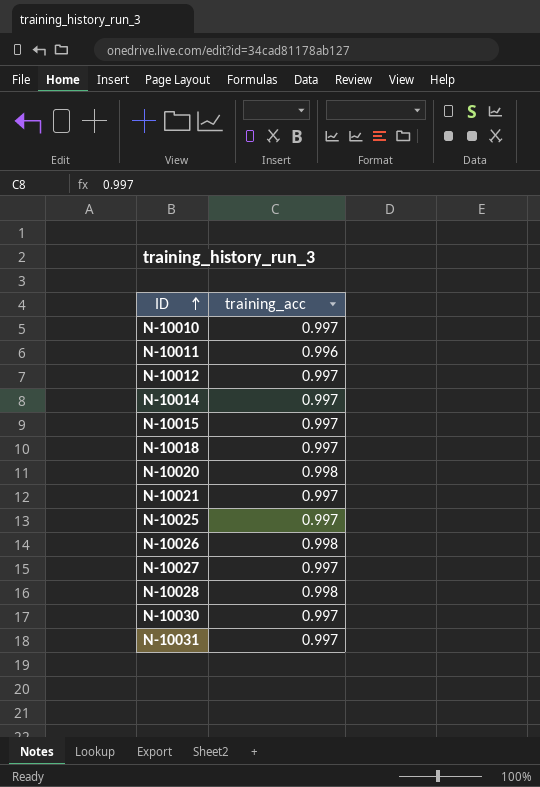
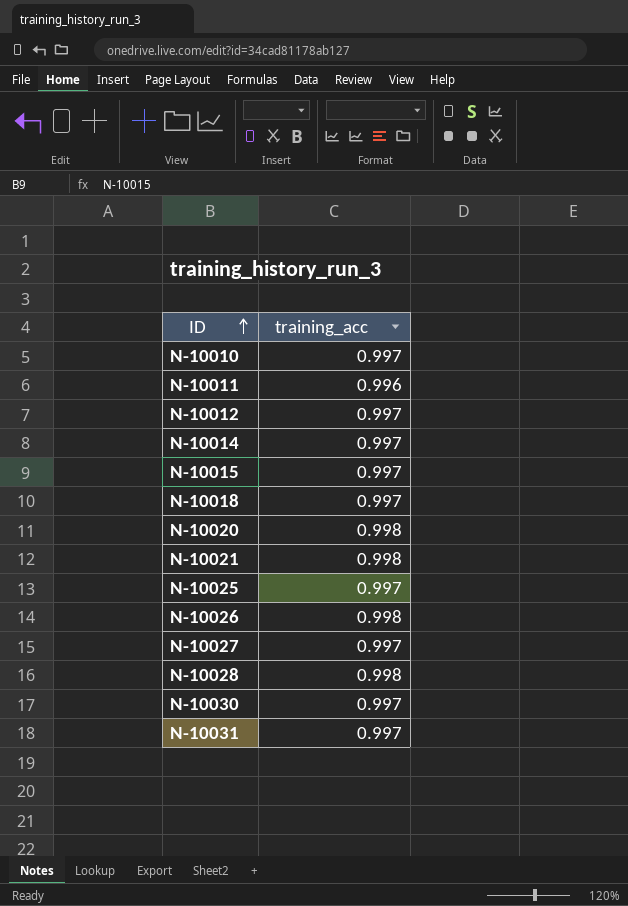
N-10021 | training_acc: 0.997 -> 0.998

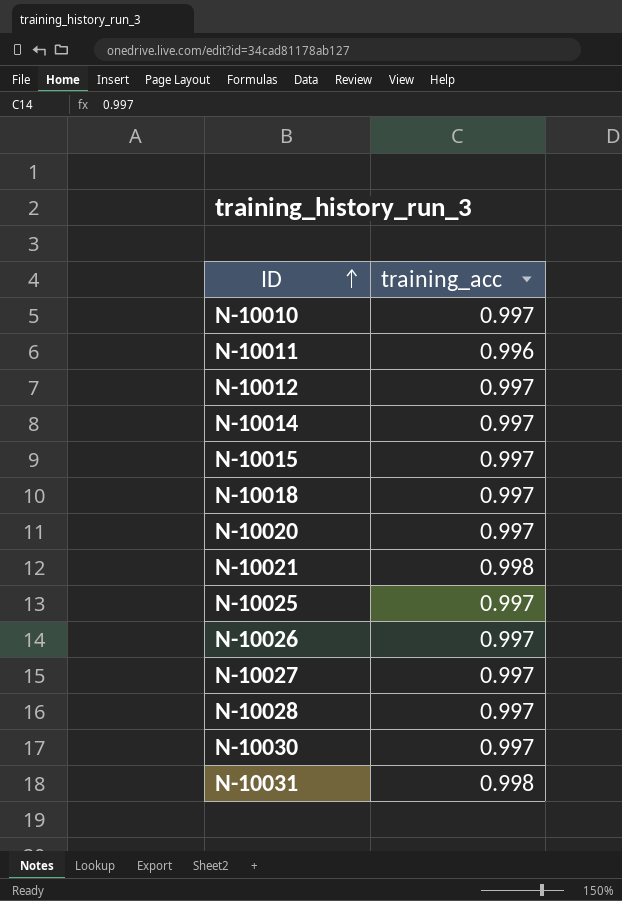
N-10020 | training_acc: 0.998 -> 0.997
N-10026 | training_acc: 0.998 -> 0.997
N-10028 | training_acc: 0.998 -> 0.997
N-10031 | training_acc: 0.997 -> 0.998

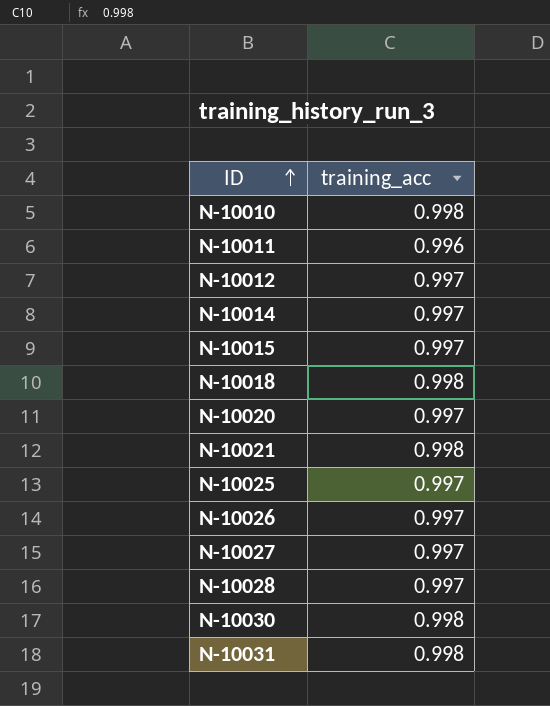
N-10010 | training_acc: 0.997 -> 0.998
N-10018 | training_acc: 0.997 -> 0.998
N-10030 | training_acc: 0.997 -> 0.998

